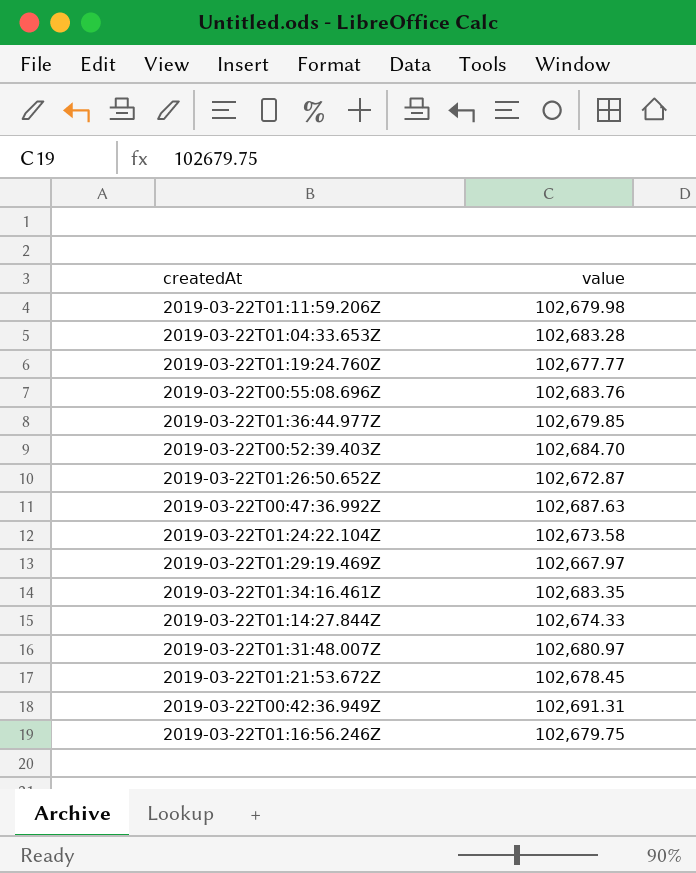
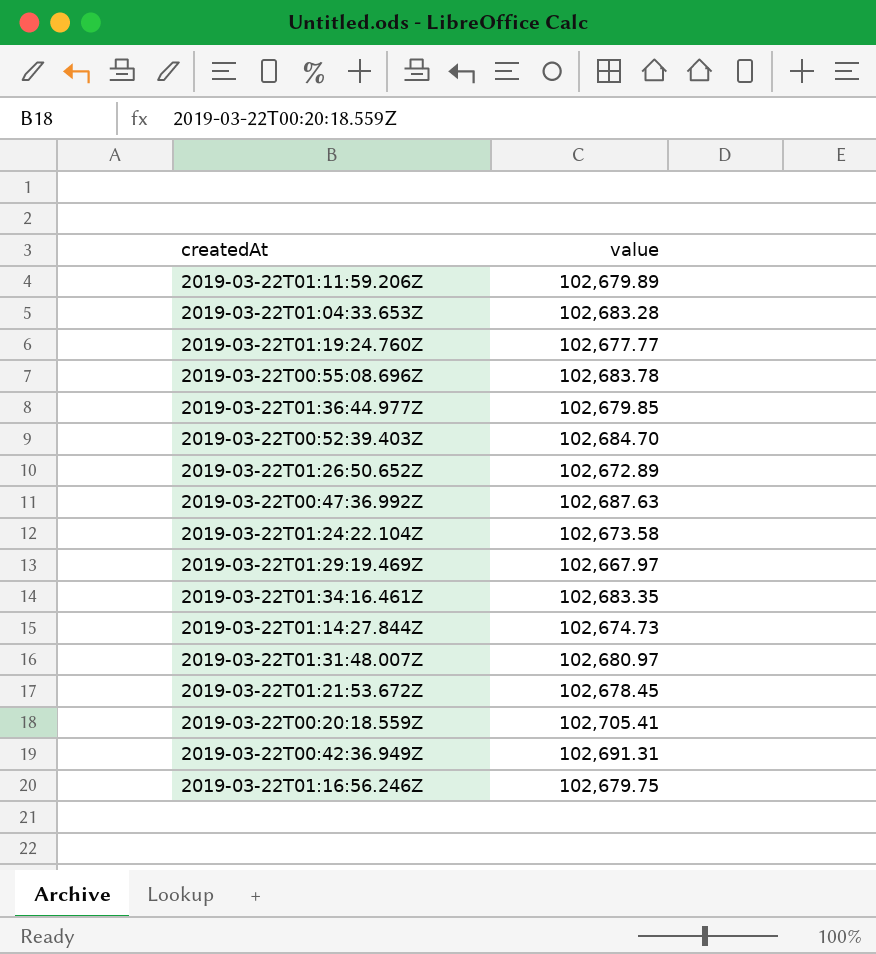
2019-03-22T01:11:59.206Z | value: 102,679.98 -> 102,679.89
2019-03-22T00:55:08.696Z | value: 102,683.76 -> 102,683.78
2019-03-22T01:26:50.652Z | value: 102,672.87 -> 102,672.89
2019-03-22T01:14:27.844Z | value: 102,674.33 -> 102,674.73
row 2019-03-22T00:20:18.559Z: none -> 102,705.41

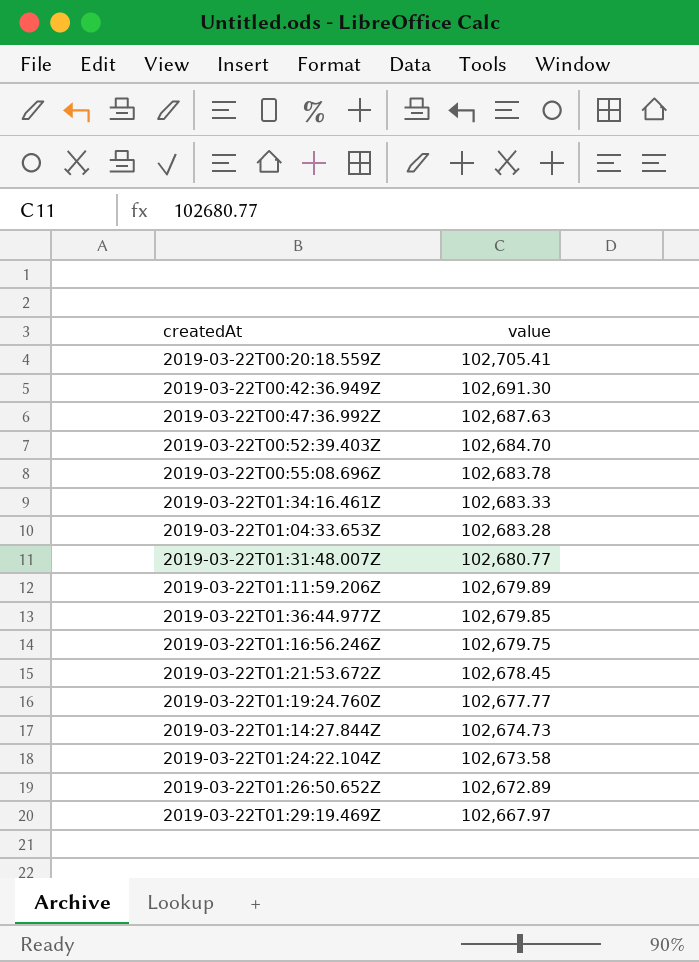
row order: none -> value descending
2019-03-22T00:42:36.949Z | value: 102,691.31 -> 102,691.30
2019-03-22T01:34:16.461Z | value: 102,683.35 -> 102,683.33
2019-03-22T01:31:48.007Z | value: 102,680.97 -> 102,680.77

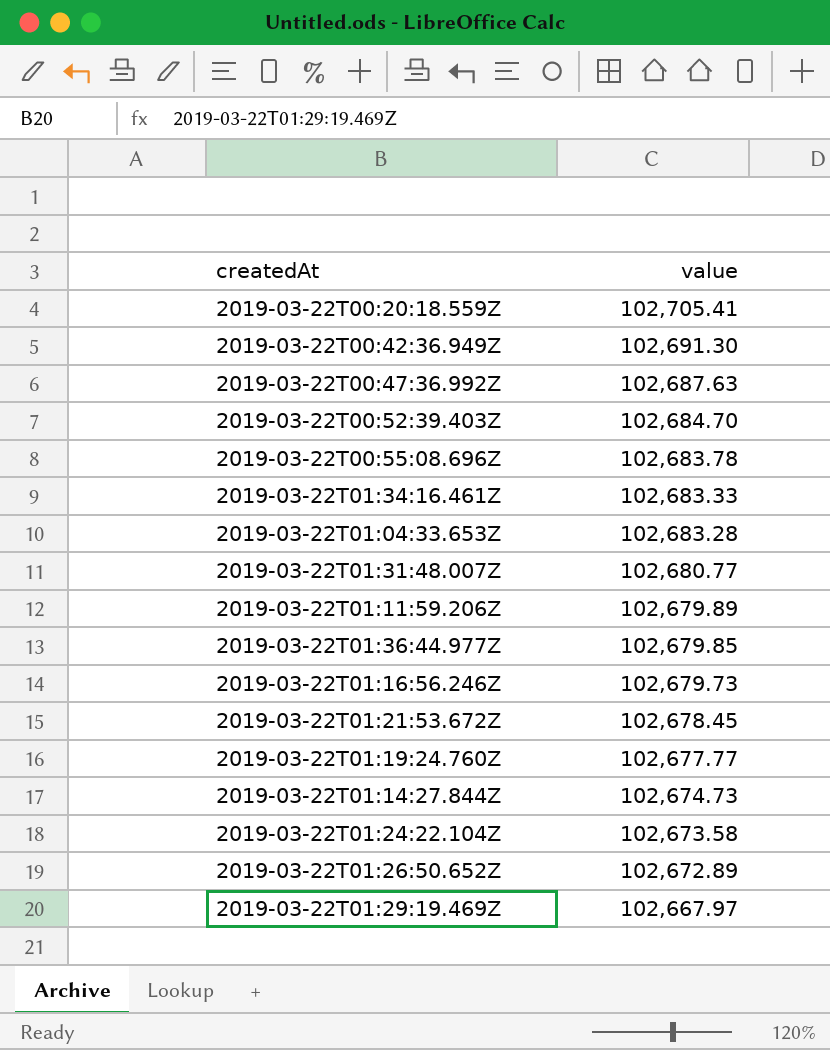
2019-03-22T01:16:56.246Z | value: 102,679.75 -> 102,679.73

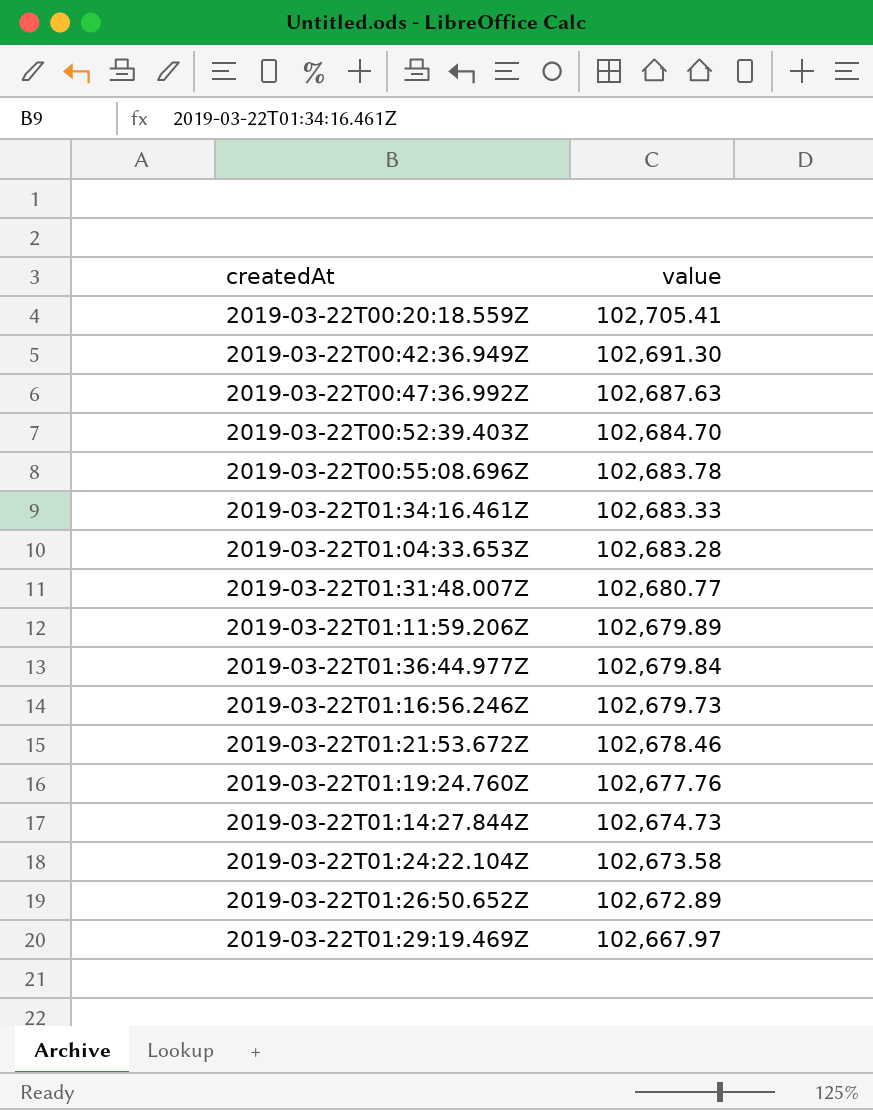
2019-03-22T01:36:44.977Z | value: 102,679.85 -> 102,679.84
2019-03-22T01:21:53.672Z | value: 102,678.45 -> 102,678.46
2019-03-22T01:19:24.760Z | value: 102,677.77 -> 102,677.76

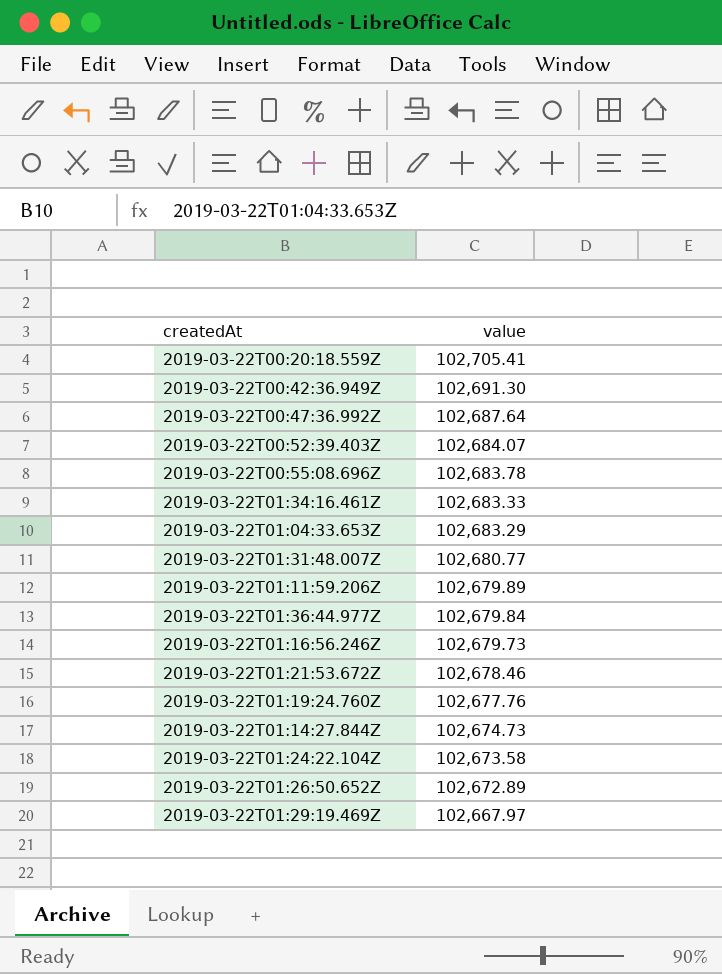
2019-03-22T00:47:36.992Z | value: 102,687.63 -> 102,687.64
2019-03-22T00:52:39.403Z | value: 102,684.70 -> 102,684.07
2019-03-22T01:04:33.653Z | value: 102,683.28 -> 102,683.29

